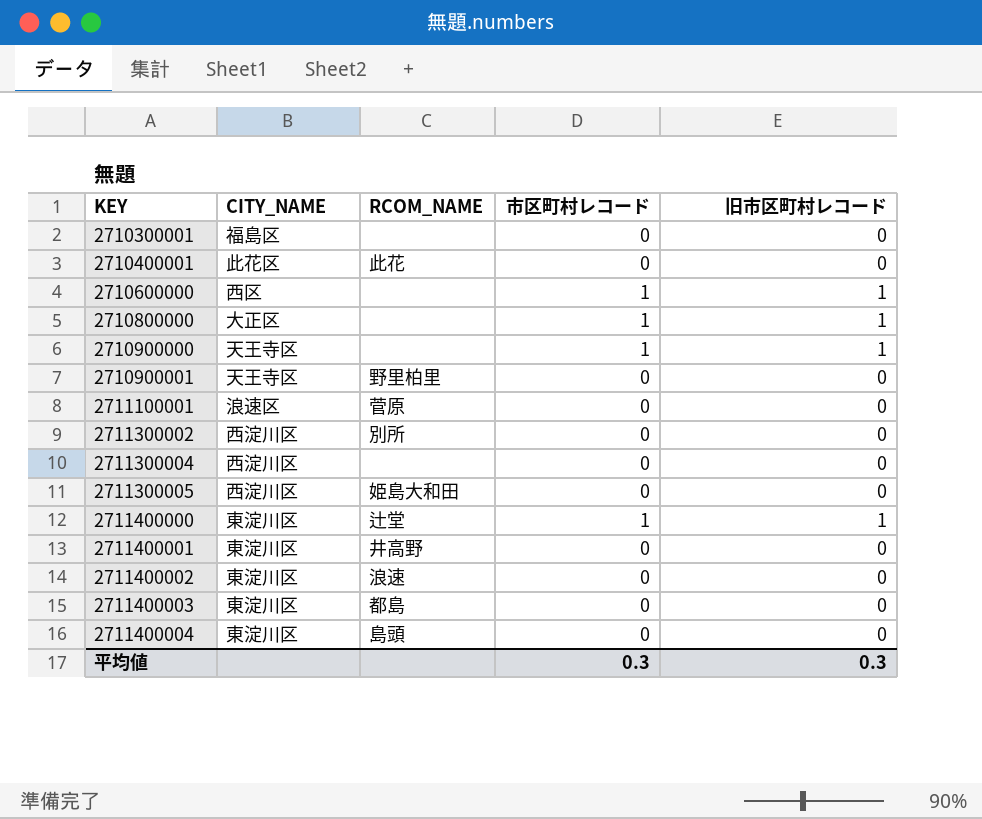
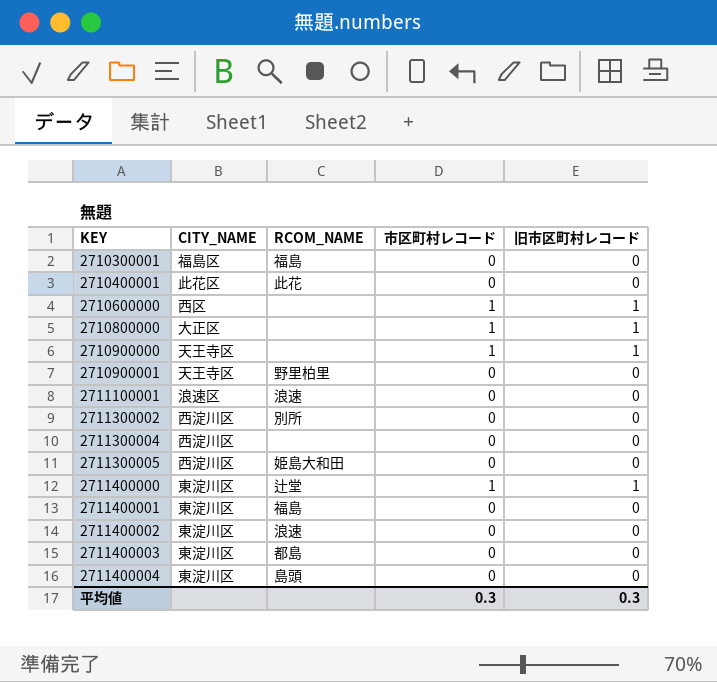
2710300001 | RCOM_NAME: none -> 福島
2711100001 | RCOM_NAME: 菅原 -> 浪速
2711400001 | RCOM_NAME: 井高野 -> 福島

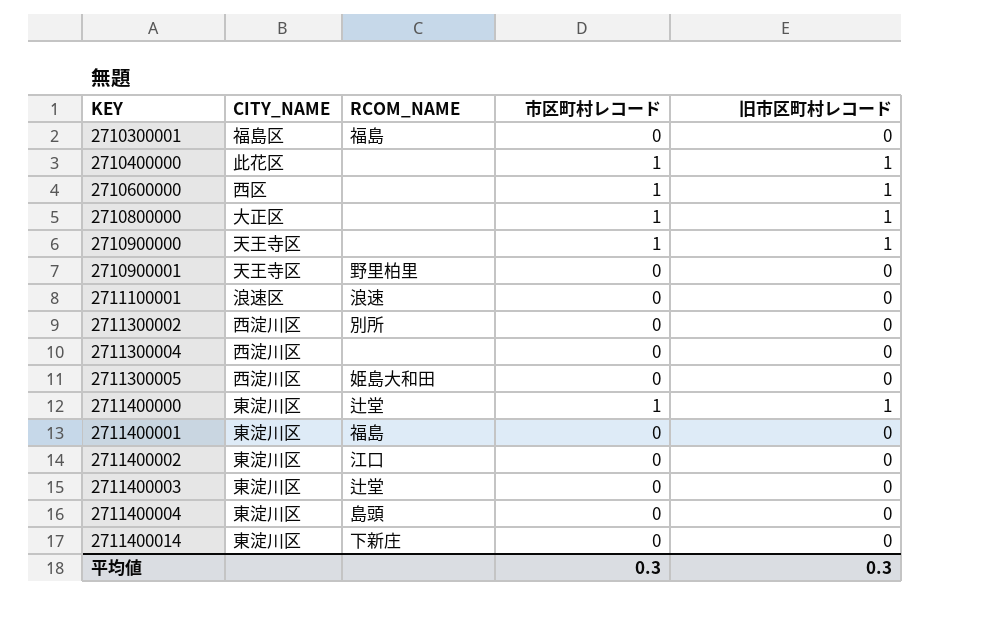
row 2710400001: 此花区 | 此花 | 0 | 0 -> none
row 2710400000: none -> 此花区 | none | 1 | 1
2711400002 | RCOM_NAME: 浪速 -> 江口
2711400003 | RCOM_NAME: 都島 -> 辻堂
row 2711400014: none -> 東淀川区 | 下新庄 | 0 | 0

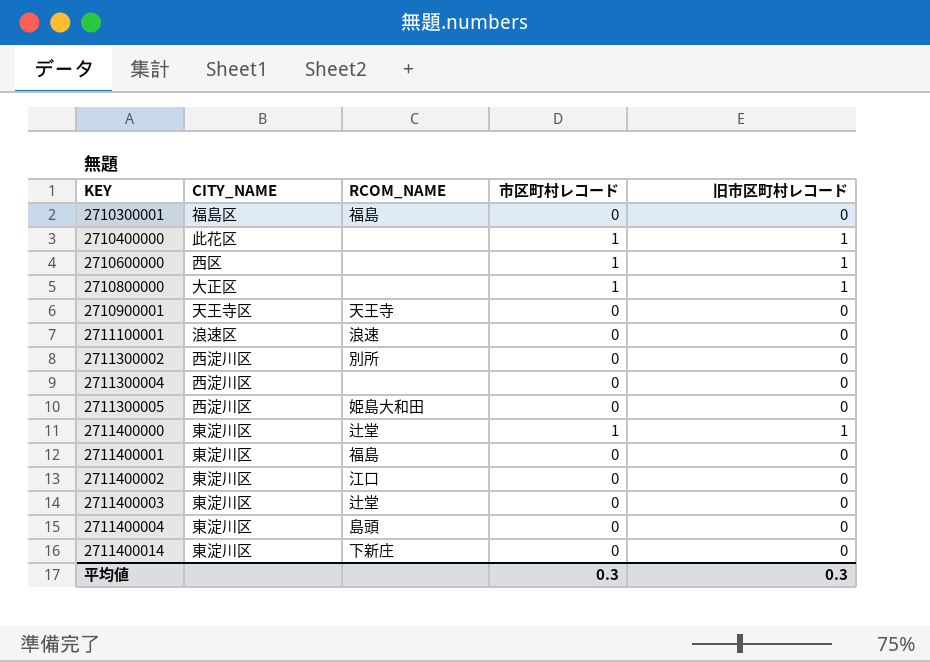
row 2710900000: 天王寺区 | none | 1 | 1 -> none
2710900001 | RCOM_NAME: 野里柏里 -> 天王寺

